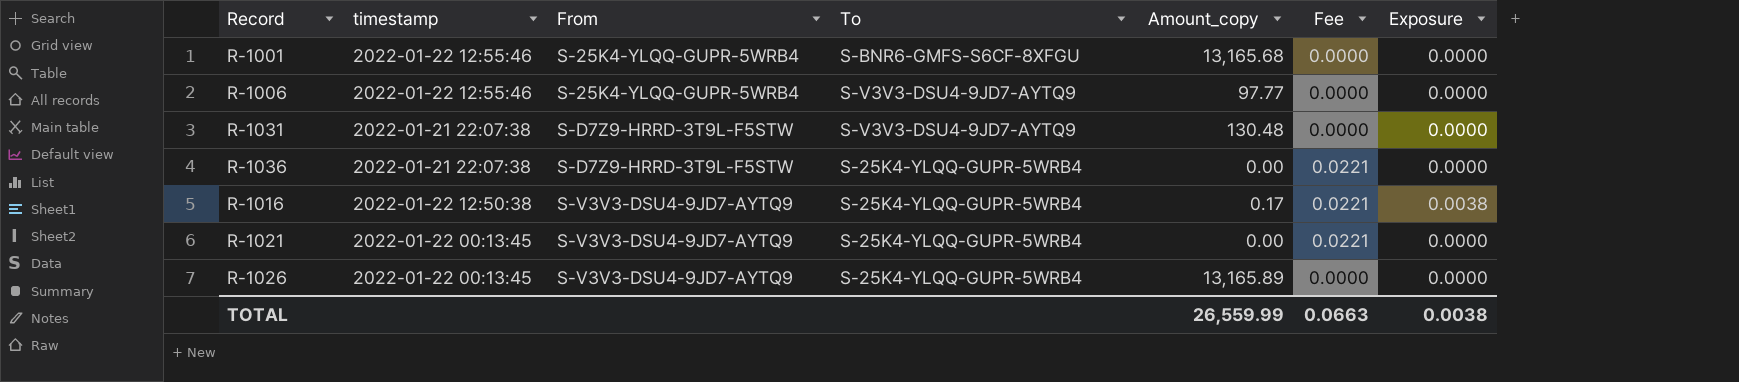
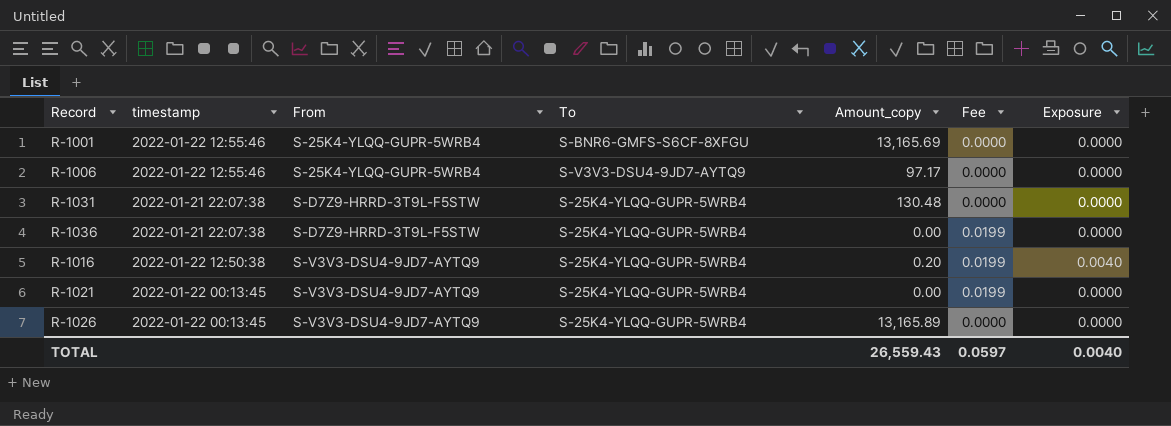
R-1001 | Amount_copy: 13,165.68 -> 13,165.69
R-1006 | Amount_copy: 97.77 -> 97.17
R-1031 | To: S-V3V3-DSU4-9JD7-AYTQ9 -> S-25K4-YLQQ-GUPR-5WRB4
R-1036 | Fee: 0.0221 -> 0.0199
R-1016 | Amount_copy: 0.17 -> 0.20
R-1016 | Fee: 0.0221 -> 0.0199
R-1016 | Exposure: 0.0038 -> 0.0040
R-1021 | Fee: 0.0221 -> 0.0199
TOTAL | Amount_copy: 26,559.99 -> 26,559.43
TOTAL | Fee: 0.0663 -> 0.0597
TOTAL | Exposure: 0.0038 -> 0.0040

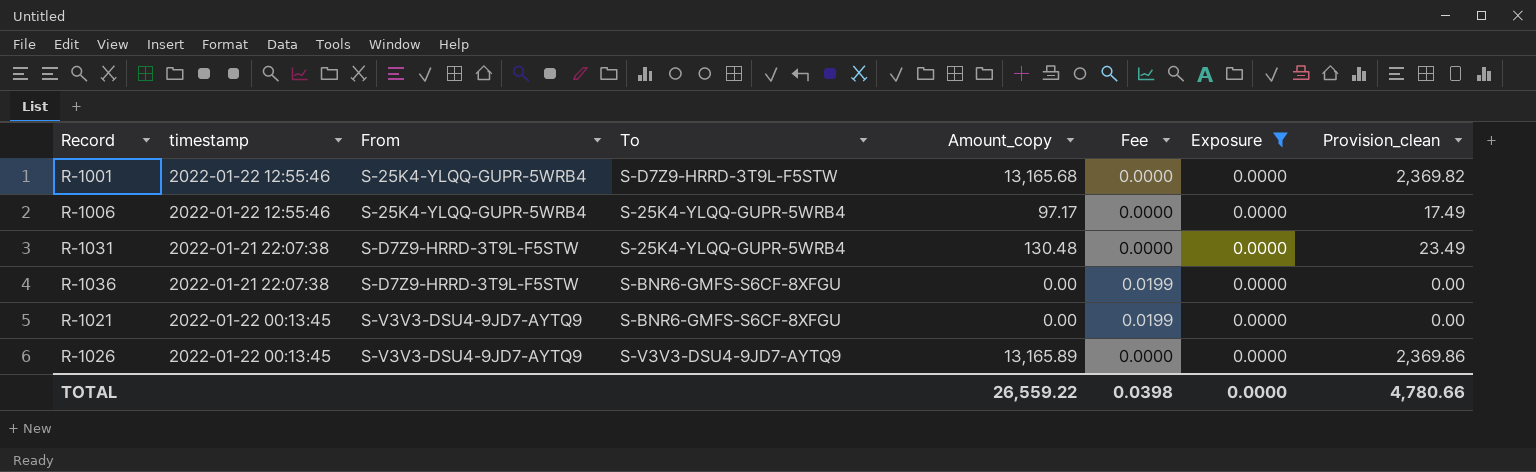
filter: none -> Exposure = 0.0000
column Provision_clean | formula: none -> [Amount_copy] * 0.18
R-1001 | To: S-BNR6-GMFS-S6CF-8XFGU -> S-D7Z9-HRRD-3T9L-F5STW
R-1001 | Amount_copy: 13,165.69 -> 13,165.68
R-1006 | To: S-V3V3-DSU4-9JD7-AYTQ9 -> S-25K4-YLQQ-GUPR-5WRB4
R-1036 | To: S-25K4-YLQQ-GUPR-5WRB4 -> S-BNR6-GMFS-S6CF-8XFGU
R-1021 | To: S-25K4-YLQQ-GUPR-5WRB4 -> S-BNR6-GMFS-S6CF-8XFGU
R-1026 | To: S-25K4-YLQQ-GUPR-5WRB4 -> S-V3V3-DSU4-9JD7-AYTQ9
TOTAL | Amount_copy: 26,559.43 -> 26,559.22
TOTAL | Fee: 0.0597 -> 0.0398
TOTAL | Exposure: 0.0040 -> 0.0000

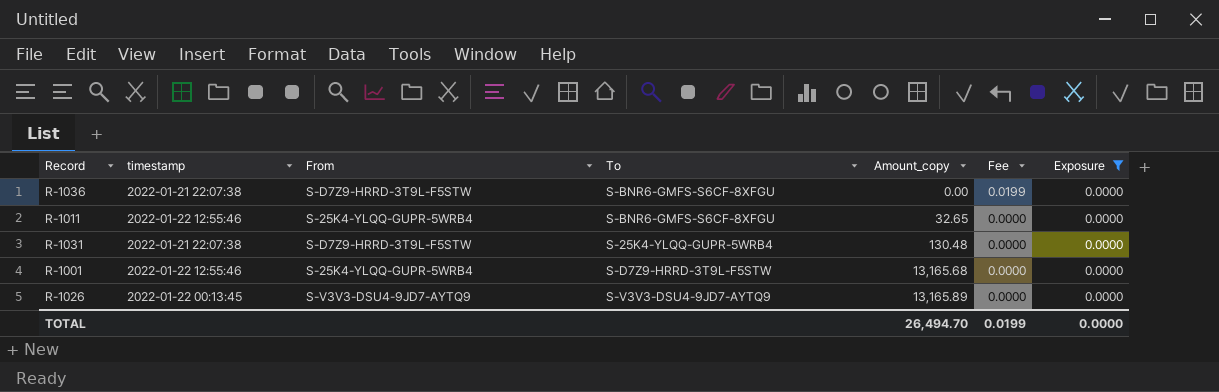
row order: From ascending -> Amount_copy ascending
column Provision_clean | formula: [Amount_copy] * 0.18 -> none
row R-1006: 2022-01-22 12:55:46 | S-25K4-YLQQ-GUPR-5WRB4 | S-25K4-YLQQ-GUPR-5WRB4 | 97.17 | 0.0000 | 0.0000 | 17.49 -> none
row R-1021: 2022-01-22 00:13:45 | S-V3V3-DSU4-9JD7-AYTQ9 | S-BNR6-GMFS-S6CF-8XFGU | 0.00 | 0.0199 | 0.0000 | 0.00 -> none
row R-1011: none -> 2022-01-22 12:55:46 | S-25K4-YLQQ-GUPR-5WRB4 | S-BNR6-GMFS-S6CF-8XFGU | 32.65 | 0.0000 | 0.0000
TOTAL | Amount_copy: 26,559.22 -> 26,494.70
TOTAL | Fee: 0.0398 -> 0.0199

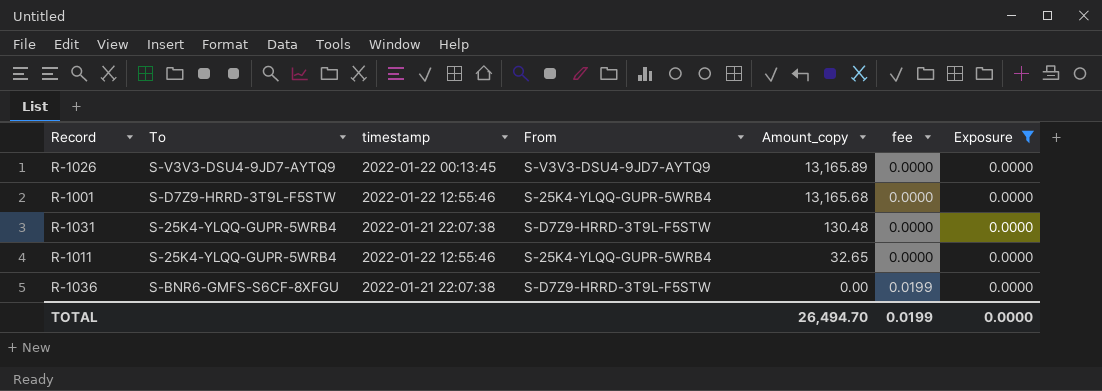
row order: Amount_copy ascending -> Amount_copy descending
column To | position: 4 -> 2
column name: Fee -> fee
R-1011 | To: S-BNR6-GMFS-S6CF-8XFGU -> S-25K4-YLQQ-GUPR-5WRB4

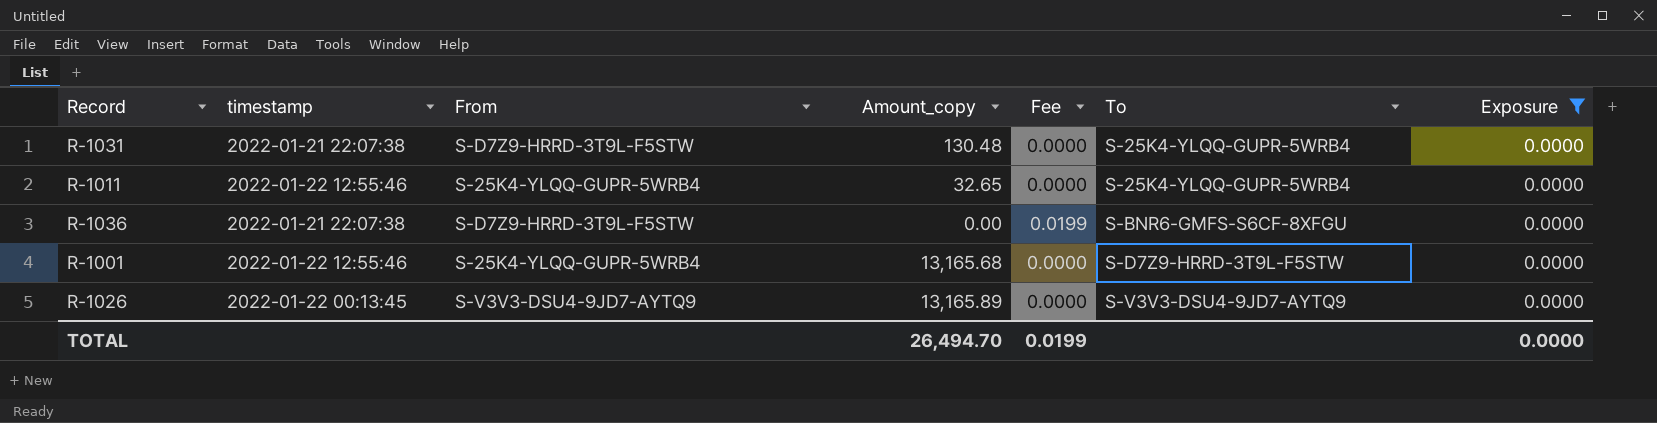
row order: Amount_copy descending -> To ascending
column name: fee -> Fee
column To | position: 2 -> 6

